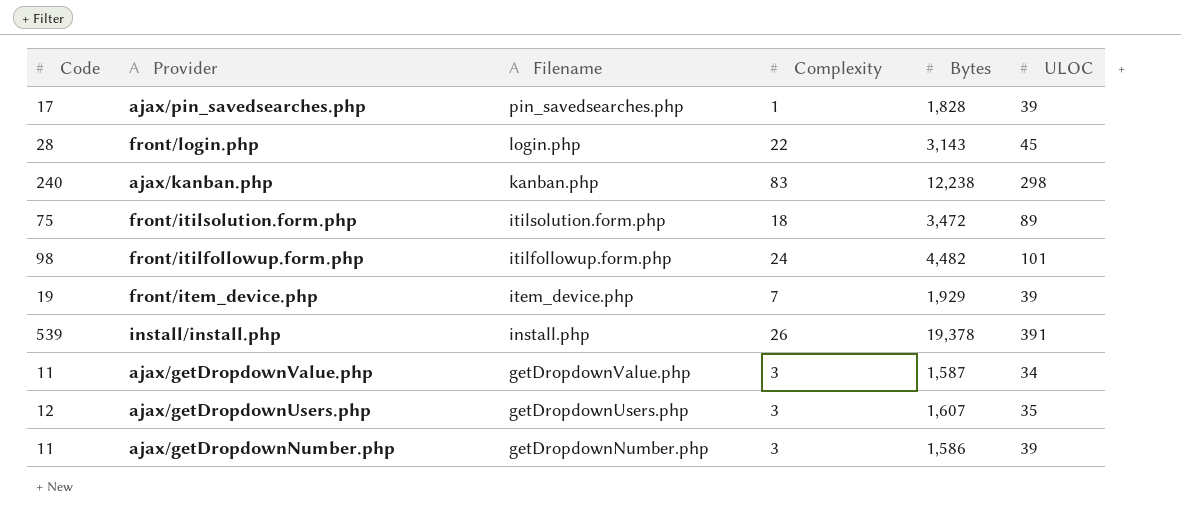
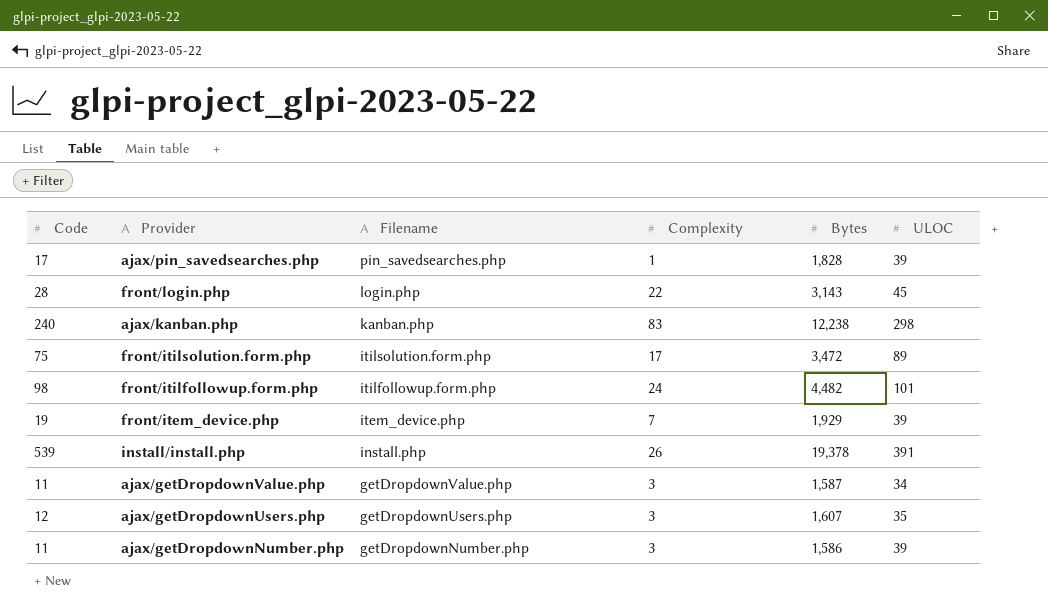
front/itilsolution.form.php | Complexity: 18 -> 17

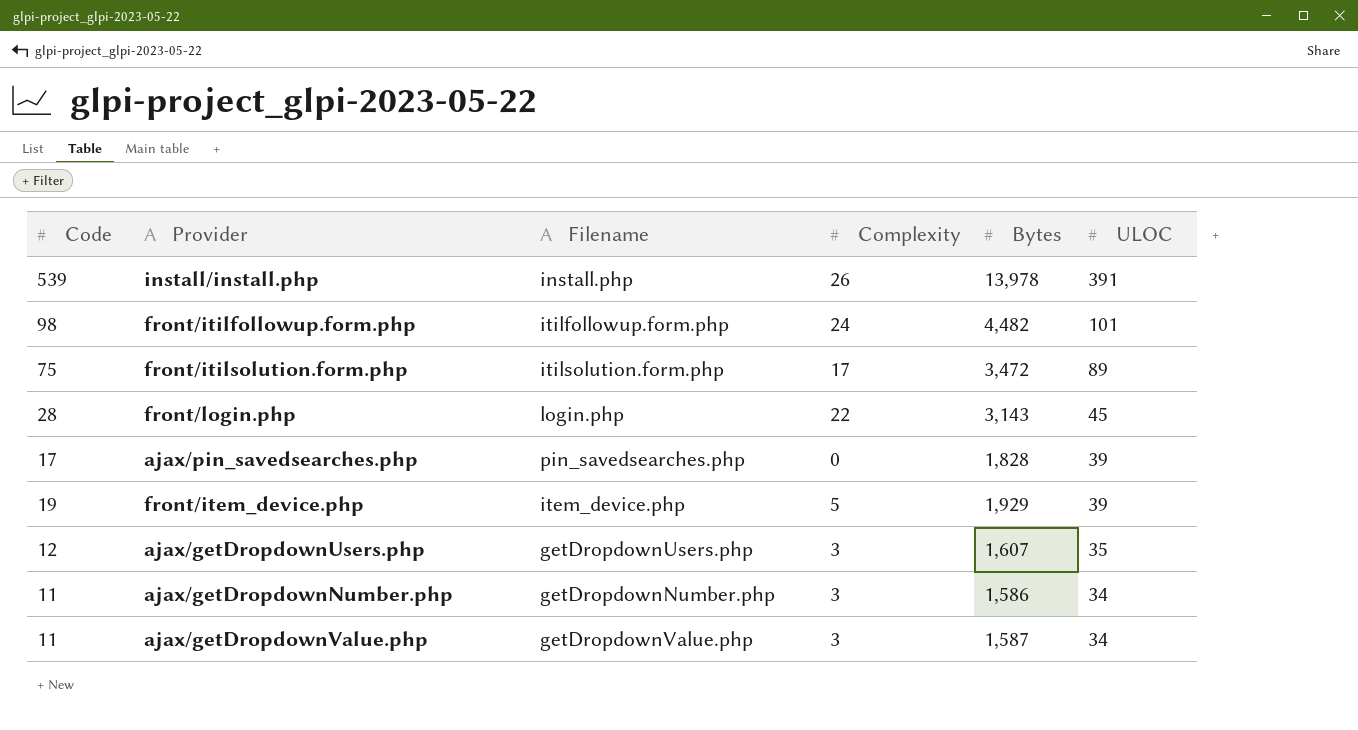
row order: Filename descending -> ULOC descending
row ajax/kanban.php: 240 | kanban.php | 83 | 12,238 | 298 -> none
install/install.php | Bytes: 19,378 -> 13,978
ajax/pin_savedsearches.php | Complexity: 1 -> 0
front/item_device.php | Complexity: 7 -> 5
ajax/getDropdownNumber.php | ULOC: 39 -> 34

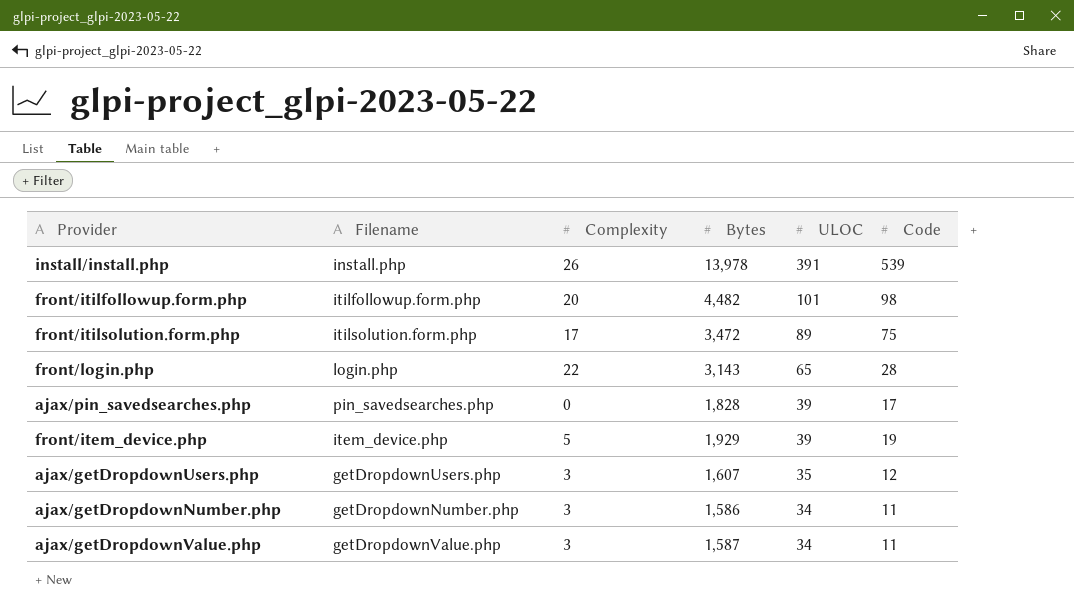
column Code | position: 1 -> 6
front/itilfollowup.form.php | Complexity: 24 -> 20
front/login.php | ULOC: 45 -> 65

